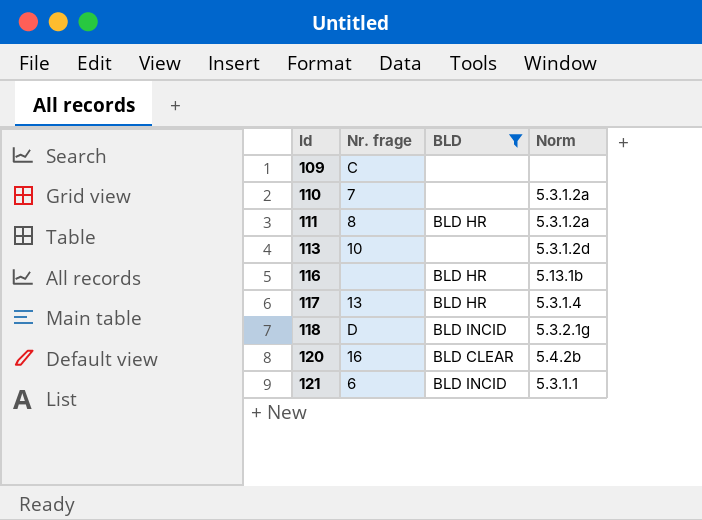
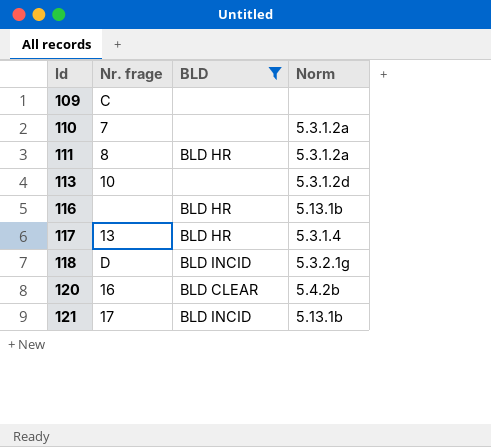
121 | Nr. frage: 6 -> 17
121 | Norm: 5.3.1.1 -> 5.13.1b

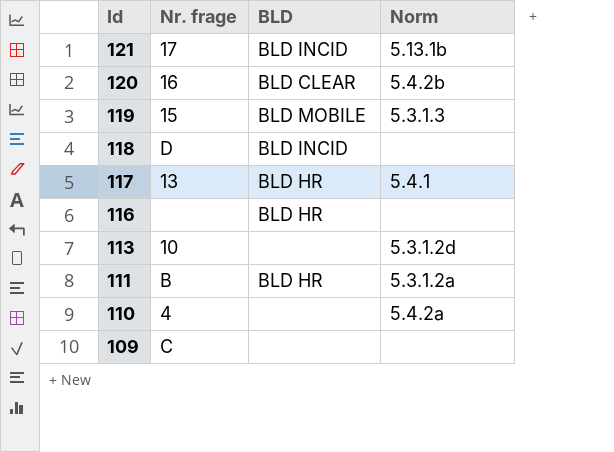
filter: BLD != BLD MOBILE -> none
row order: Id ascending -> Id descending
118 | Norm: 5.3.2.1g -> none
117 | Norm: 5.3.1.4 -> 5.4.1
116 | Norm: 5.13.1b -> none
111 | Nr. frage: 8 -> B
110 | Nr. frage: 7 -> 4
110 | Norm: 5.3.1.2a -> 5.4.2a

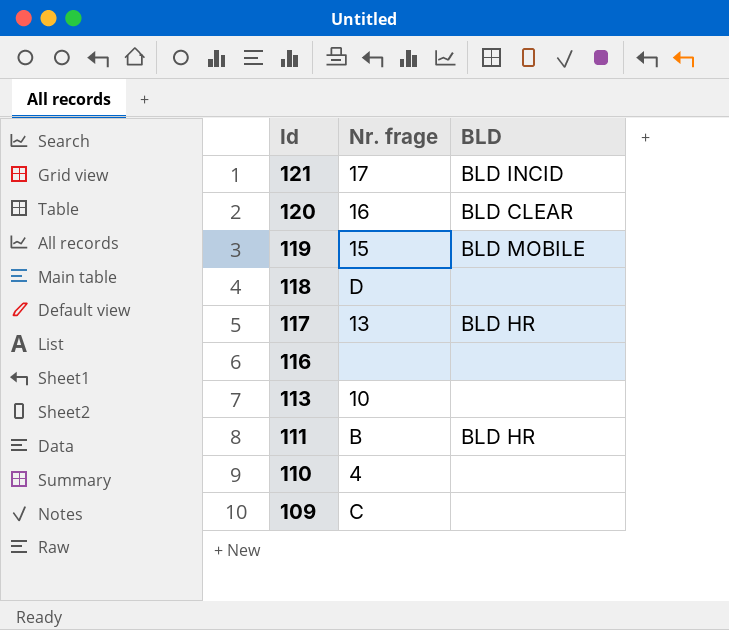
column Norm | position: 4 -> none
118 | BLD: BLD INCID -> none
116 | BLD: BLD HR -> none

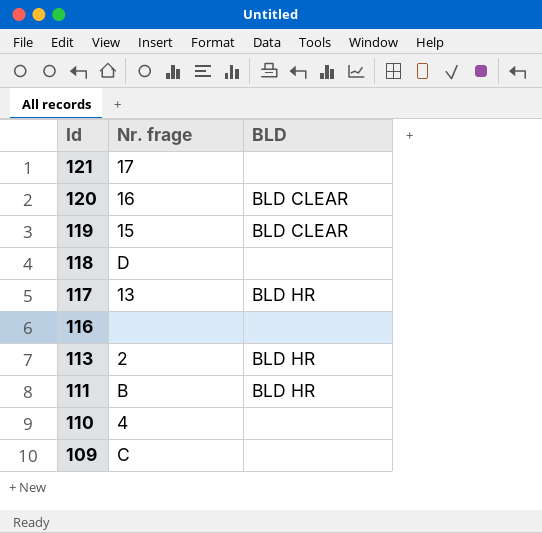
121 | BLD: BLD INCID -> none
119 | BLD: BLD MOBILE -> BLD CLEAR
113 | Nr. frage: 10 -> 2
113 | BLD: none -> BLD HR

